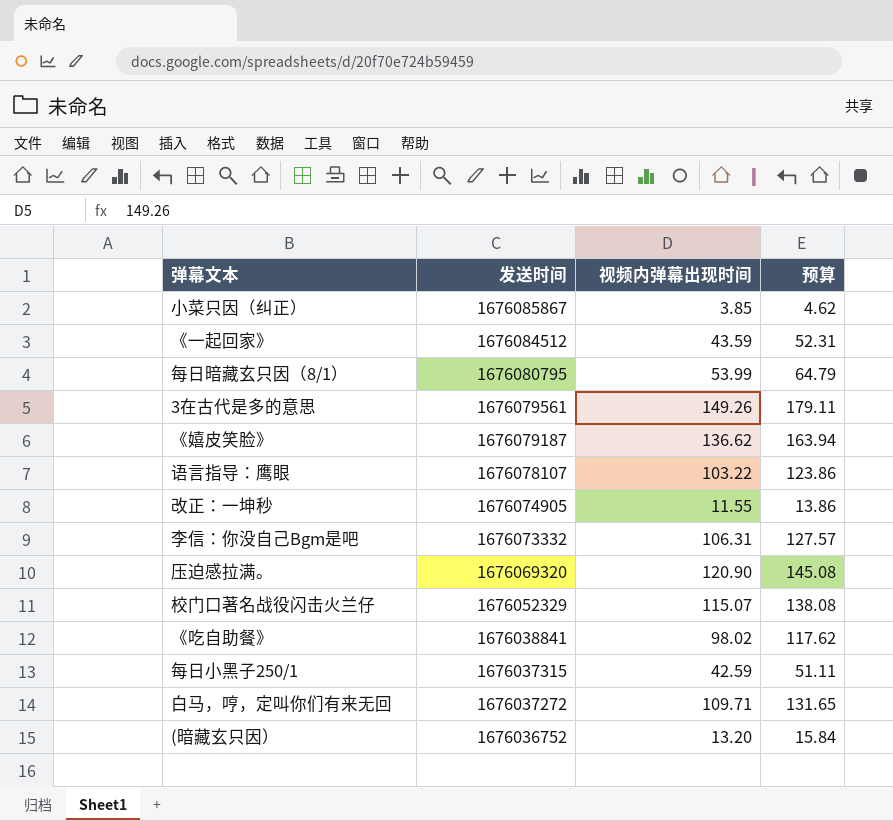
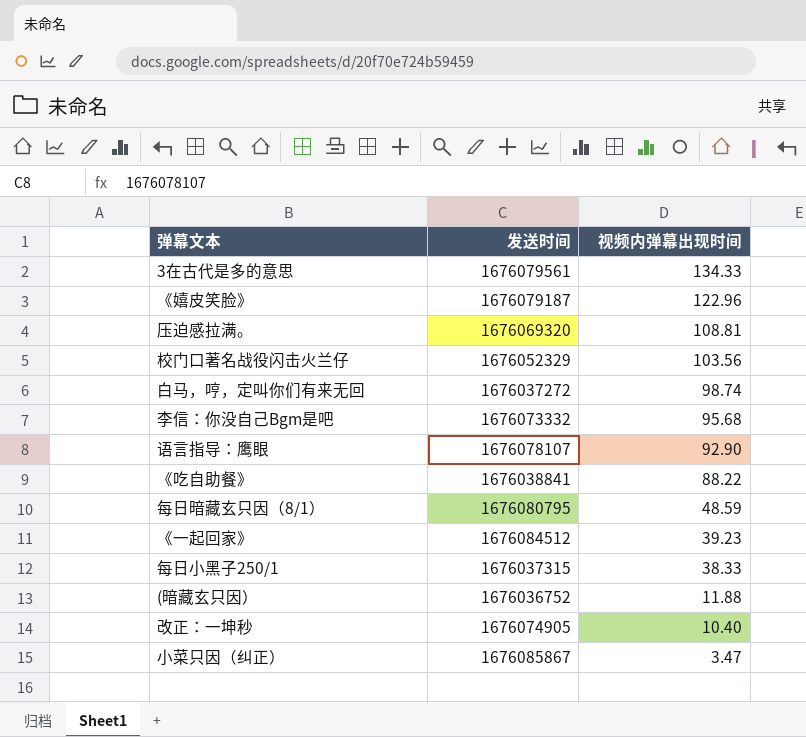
row order: 发送时间 descending -> 视频内弹幕出现时间 descending
column 预算 | formula: [视频内弹幕出现时间] * 1.2 -> none
3在古代是多的意思 | 视频内弹幕出现时间: 149.26 -> 134.33
《嬉皮笑脸》 | 视频内弹幕出现时间: 136.62 -> 122.96
压迫感拉满。 | 视频内弹幕出现时间: 120.90 -> 108.81
校门口著名战役闪击火兰仔 | 视频内弹幕出现时间: 115.07 -> 103.56
白马，哼，定叫你们有来无回 | 视频内弹幕出现时间: 109.71 -> 98.74
李信：你没自己Bgm是吧 | 视频内弹幕出现时间: 106.31 -> 95.68
语言指导：鹰眼 | 视频内弹幕出现时间: 103.22 -> 92.90
《吃自助餐》 | 视频内弹幕出现时间: 98.02 -> 88.22
每日暗藏玄只因（8/1） | 视频内弹幕出现时间: 53.99 -> 48.59
《一起回家》 | 视频内弹幕出现时间: 43.59 -> 39.23
每日小黑子250/1 | 视频内弹幕出现时间: 42.59 -> 38.33
(暗藏玄只因） | 视频内弹幕出现时间: 13.20 -> 11.88
改正：一坤秒 | 视频内弹幕出现时间: 11.55 -> 10.40
小菜只因（纠正） | 视频内弹幕出现时间: 3.85 -> 3.47

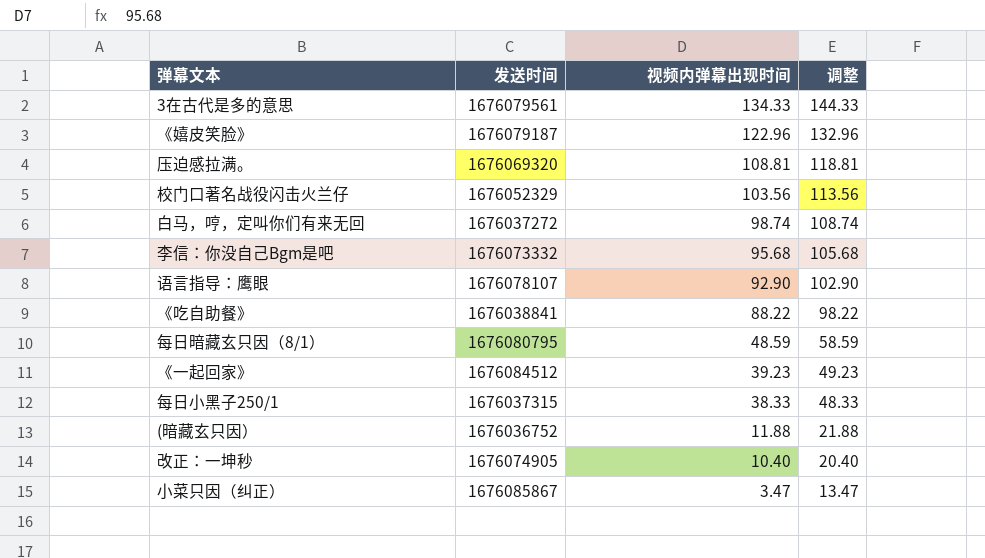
column 调整 | formula: none -> [视频内弹幕出现时间] + 10

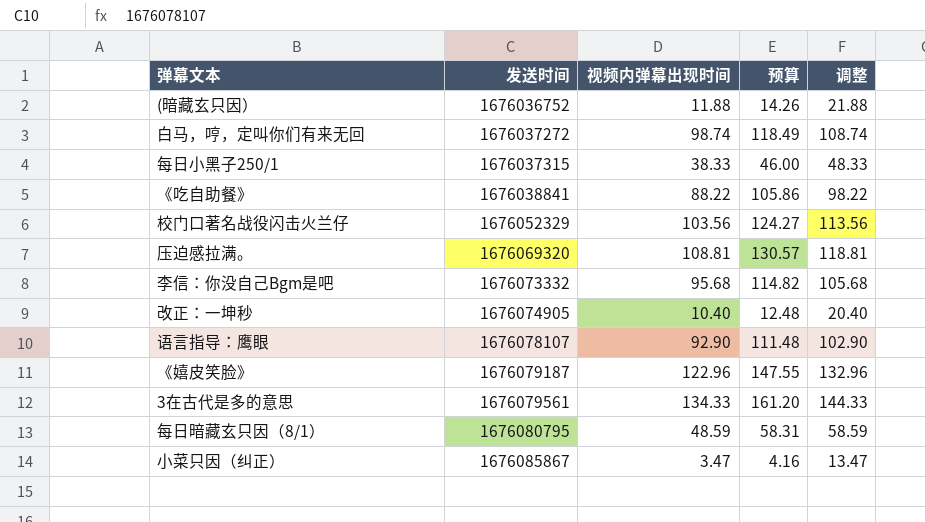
row order: 视频内弹幕出现时间 descending -> 发送时间 ascending
column 预算 | formula: none -> [视频内弹幕出现时间] * 1.2
row 《一起回家》: 1676084512 | 39.23 | 49.23 -> none

